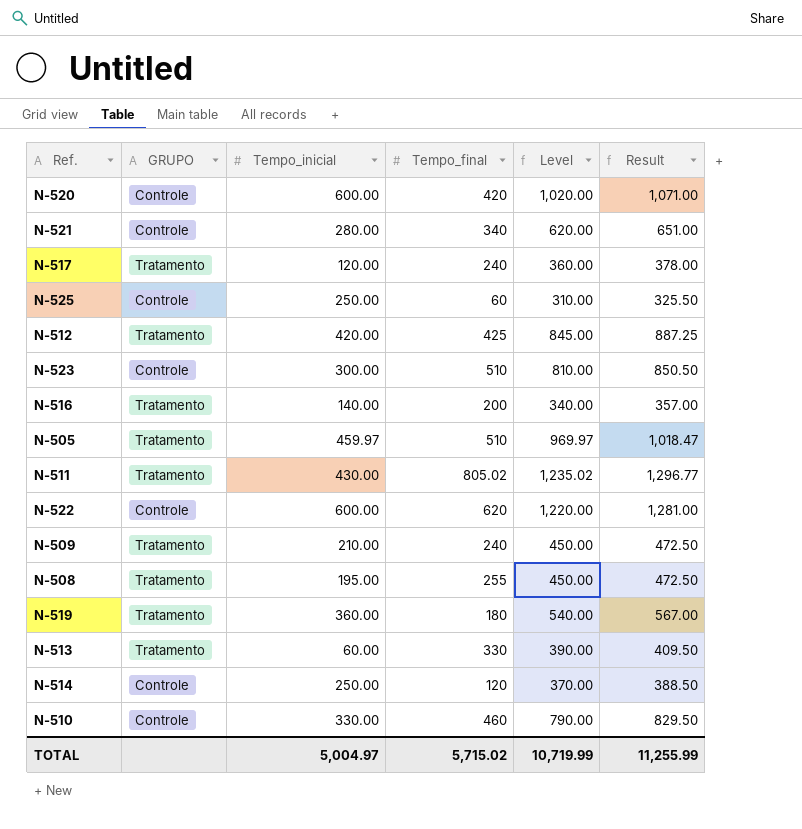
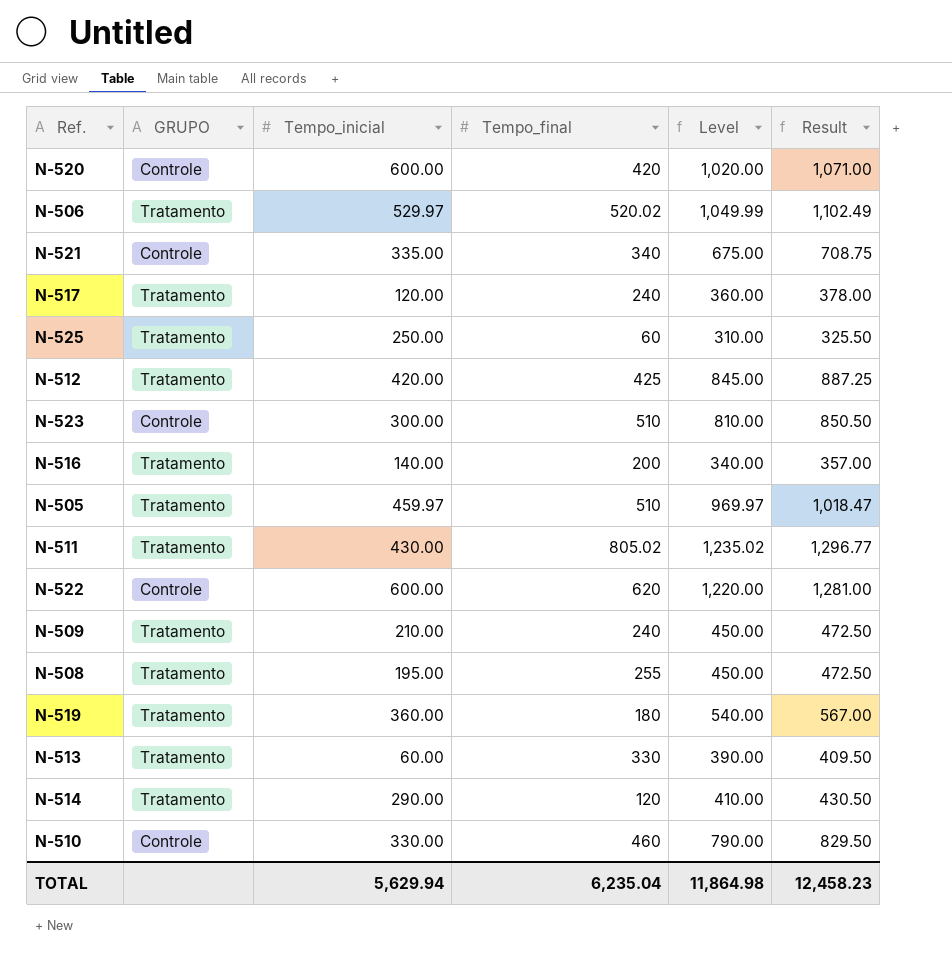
row N-506: none -> Tratamento | 529.97 | 520.02 | 1,049.99 | 1,102.49
N-521 | Tempo_inicial: 280.00 -> 335.00
N-521 | Level: 620.00 -> 675.00
N-521 | Result: 651.00 -> 708.75
N-525 | GRUPO: Controle -> Tratamento
N-514 | GRUPO: Controle -> Tratamento
N-514 | Tempo_inicial: 250.00 -> 290.00
N-514 | Level: 370.00 -> 410.00
N-514 | Result: 388.50 -> 430.50
TOTAL | Tempo_inicial: 5,004.97 -> 5,629.94
TOTAL | Tempo_final: 5,715.02 -> 6,235.04
TOTAL | Level: 10,719.99 -> 11,864.98
TOTAL | Result: 11,255.99 -> 12,458.23

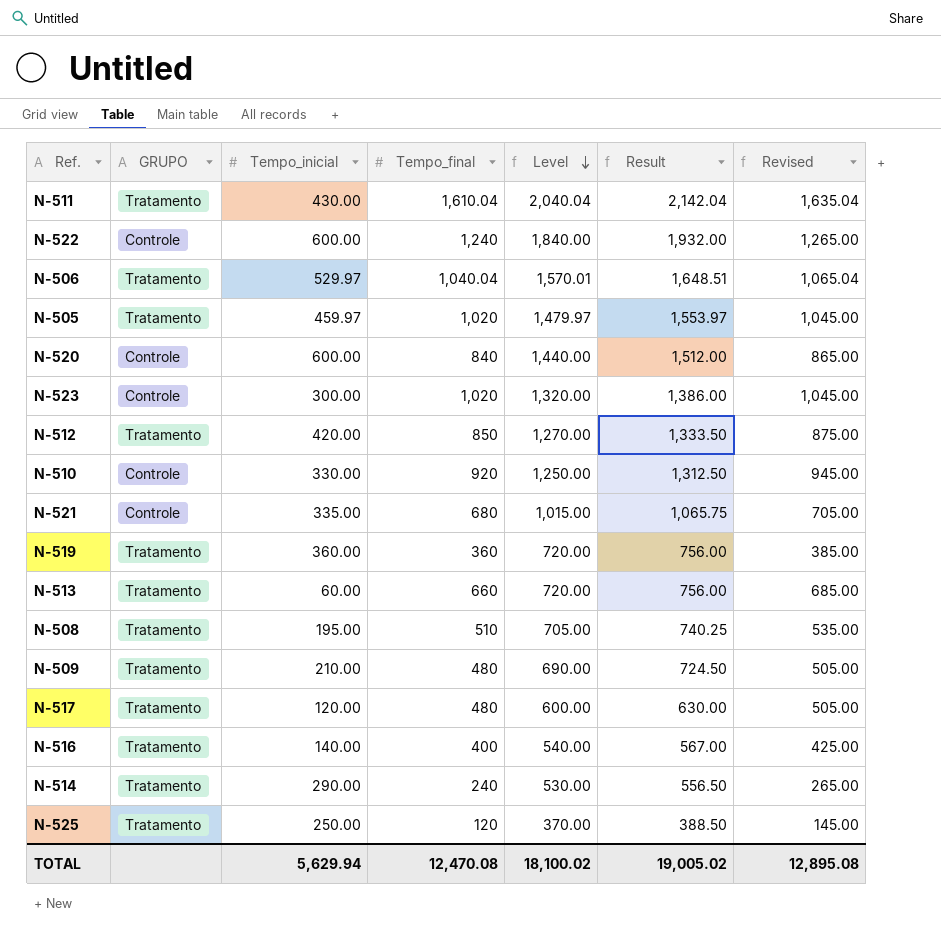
row order: none -> Level descending
column Revised | formula: none -> [Tempo_final] + 25
N-511 | Tempo_final: 805.02 -> 1,610.04
N-511 | Level: 1,235.02 -> 2,040.04
N-511 | Result: 1,296.77 -> 2,142.04
N-522 | Tempo_final: 620 -> 1,240
N-522 | Level: 1,220.00 -> 1,840.00
N-522 | Result: 1,281.00 -> 1,932.00
N-506 | Tempo_final: 520.02 -> 1,040.04
N-506 | Level: 1,049.99 -> 1,570.01
N-506 | Result: 1,102.49 -> 1,648.51
N-505 | Tempo_final: 510 -> 1,020
N-505 | Level: 969.97 -> 1,479.97
N-505 | Result: 1,018.47 -> 1,553.97
N-520 | Tempo_final: 420 -> 840
N-520 | Level: 1,020.00 -> 1,440.00
N-520 | Result: 1,071.00 -> 1,512.00
N-523 | Tempo_final: 510 -> 1,020
N-523 | Level: 810.00 -> 1,320.00
N-523 | Result: 850.50 -> 1,386.00
N-512 | Tempo_final: 425 -> 850
N-512 | Level: 845.00 -> 1,270.00
N-512 | Result: 887.25 -> 1,333.50
N-510 | Tempo_final: 460 -> 920
N-510 | Level: 790.00 -> 1,250.00
N-510 | Result: 829.50 -> 1,312.50
N-521 | Tempo_final: 340 -> 680
N-521 | Level: 675.00 -> 1,015.00
N-521 | Result: 708.75 -> 1,065.75
N-519 | Tempo_final: 180 -> 360
N-519 | Level: 540.00 -> 720.00
N-519 | Result: 567.00 -> 756.00
N-513 | Tempo_final: 330 -> 660
N-513 | Level: 390.00 -> 720.00
N-513 | Result: 409.50 -> 756.00
N-508 | Tempo_final: 255 -> 510
N-508 | Level: 450.00 -> 705.00
N-508 | Result: 472.50 -> 740.25
N-509 | Tempo_final: 240 -> 480
N-509 | Level: 450.00 -> 690.00
N-509 | Result: 472.50 -> 724.50
N-517 | Tempo_final: 240 -> 480
N-517 | Level: 360.00 -> 600.00
N-517 | Result: 378.00 -> 630.00
N-516 | Tempo_final: 200 -> 400
N-516 | Level: 340.00 -> 540.00
N-516 | Result: 357.00 -> 567.00
N-514 | Tempo_final: 120 -> 240
N-514 | Level: 410.00 -> 530.00
N-514 | Result: 430.50 -> 556.50
N-525 | Tempo_final: 60 -> 120
N-525 | Level: 310.00 -> 370.00
N-525 | Result: 325.50 -> 388.50
TOTAL | Tempo_final: 6,235.04 -> 12,470.08
TOTAL | Level: 11,864.98 -> 18,100.02
TOTAL | Result: 12,458.23 -> 19,005.02

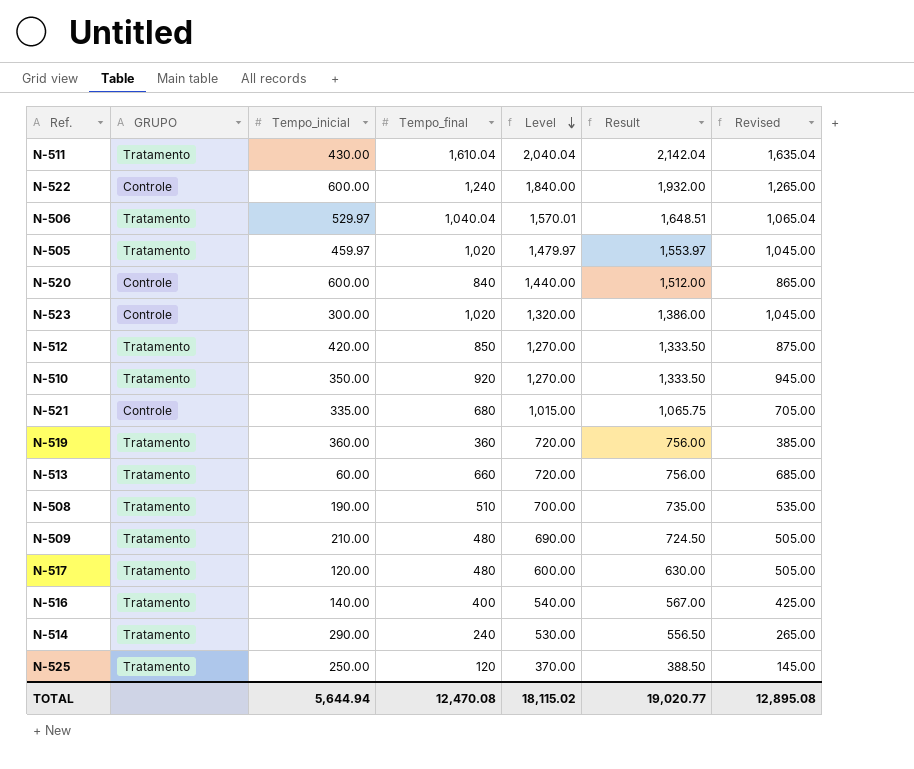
N-510 | GRUPO: Controle -> Tratamento
N-510 | Tempo_inicial: 330.00 -> 350.00
N-510 | Level: 1,250.00 -> 1,270.00
N-510 | Result: 1,312.50 -> 1,333.50
N-508 | Tempo_inicial: 195.00 -> 190.00
N-508 | Level: 705.00 -> 700.00
N-508 | Result: 740.25 -> 735.00
TOTAL | Tempo_inicial: 5,629.94 -> 5,644.94
TOTAL | Level: 18,100.02 -> 18,115.02
TOTAL | Result: 19,005.02 -> 19,020.77

